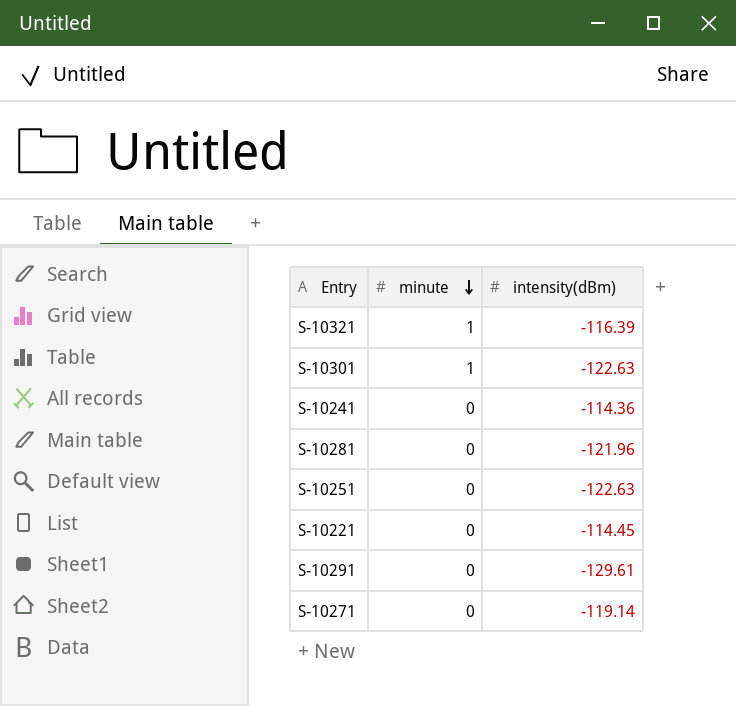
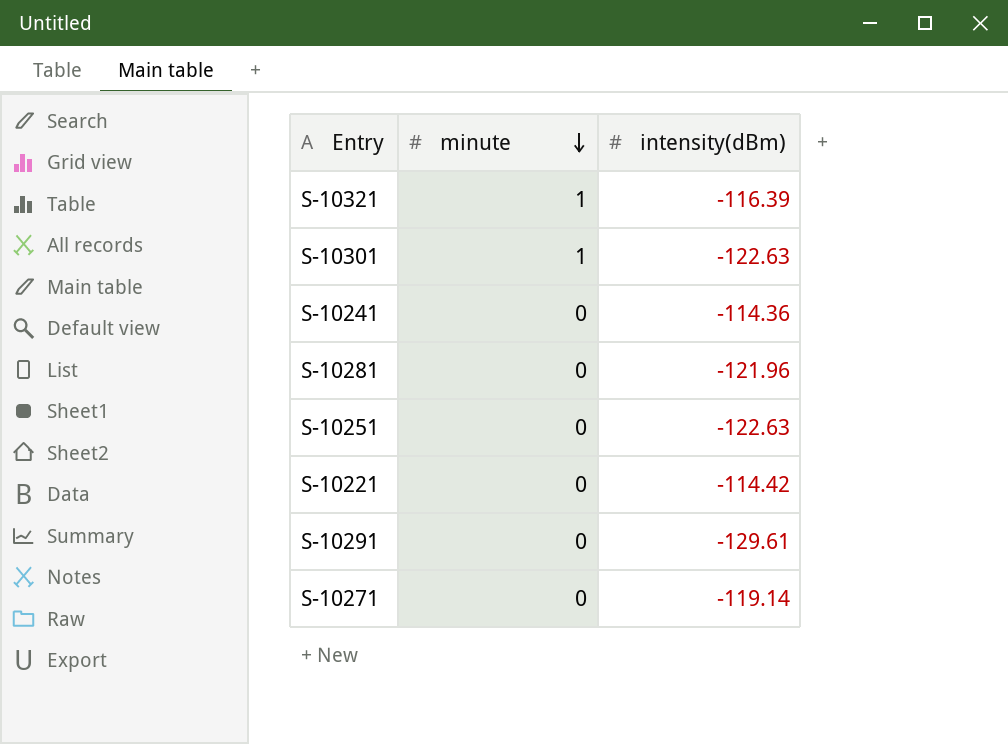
S-10221 | intensity(dBm): -114.45 -> -114.42

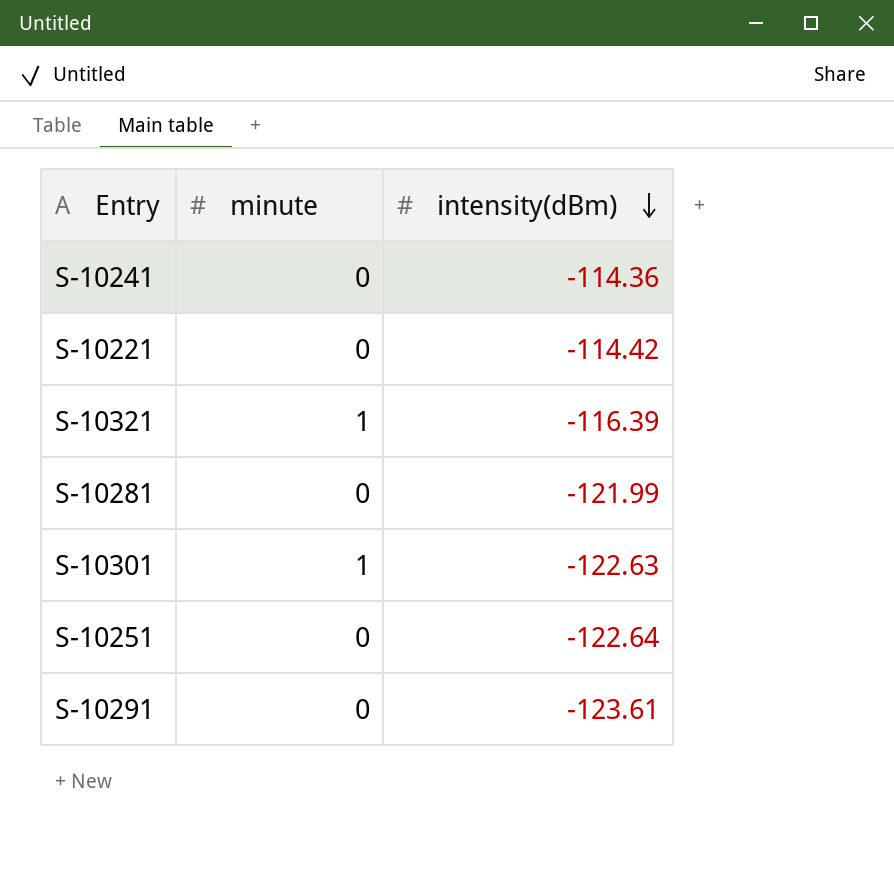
row order: minute descending -> intensity(dBm) descending
row S-10271: 0 | -119.14 -> none
S-10281 | intensity(dBm): -121.96 -> -121.99
S-10251 | intensity(dBm): -122.63 -> -122.64
S-10291 | intensity(dBm): -129.61 -> -123.61

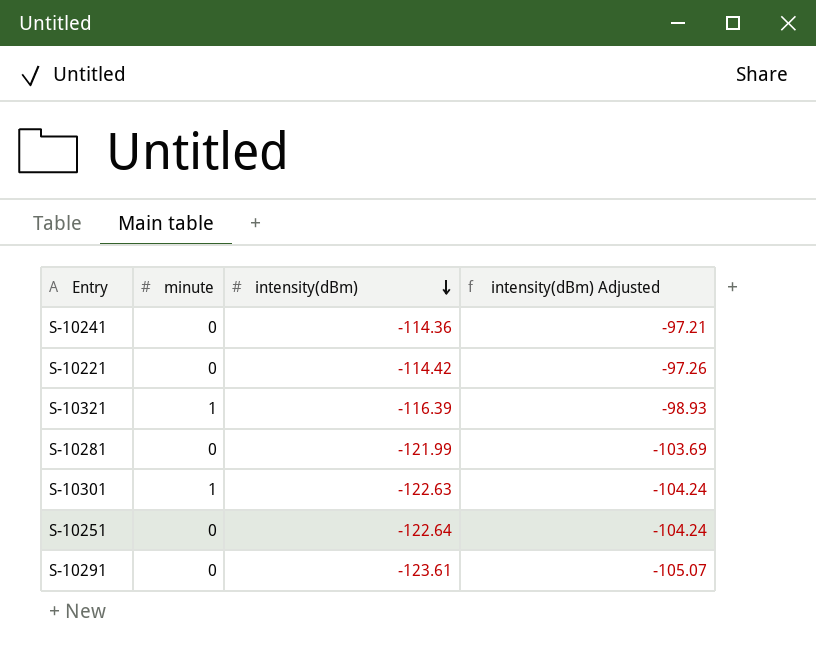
column intensity(dBm) Adjusted | formula: none -> [intensity(dBm)] * 0.85

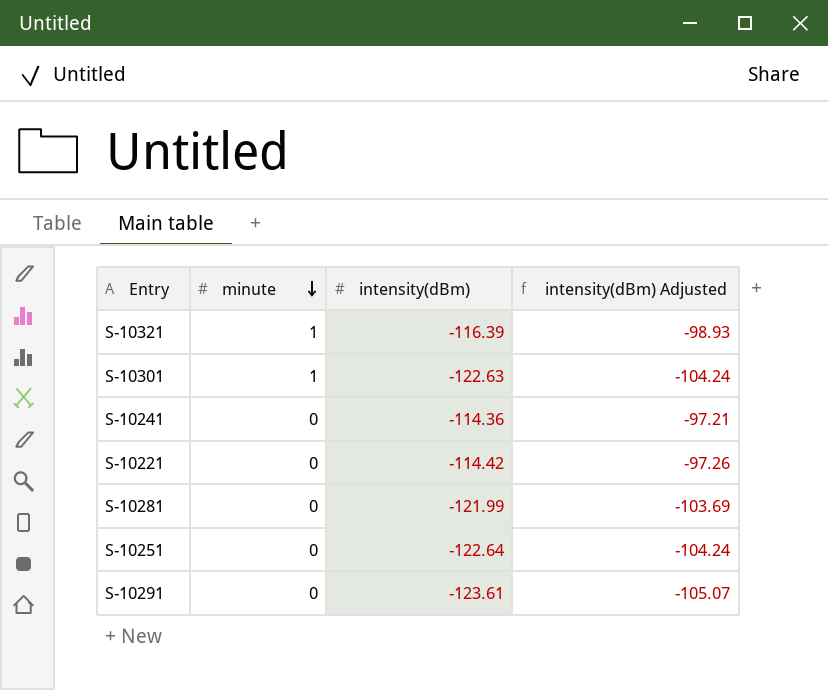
row order: intensity(dBm) descending -> minute descending

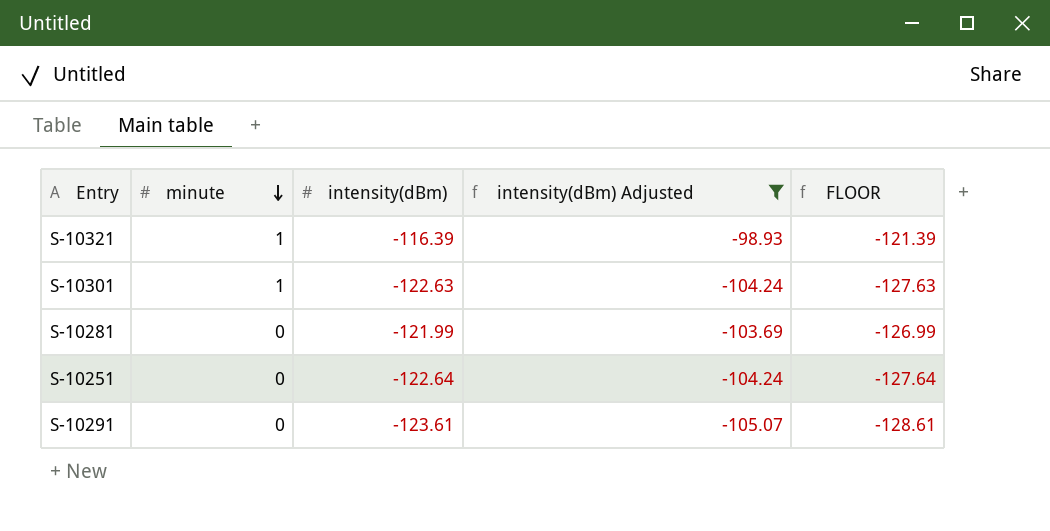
filter: none -> intensity(dBm) Adjusted <= -98.93
column FLOOR | formula: none -> [intensity(dBm)] - 5

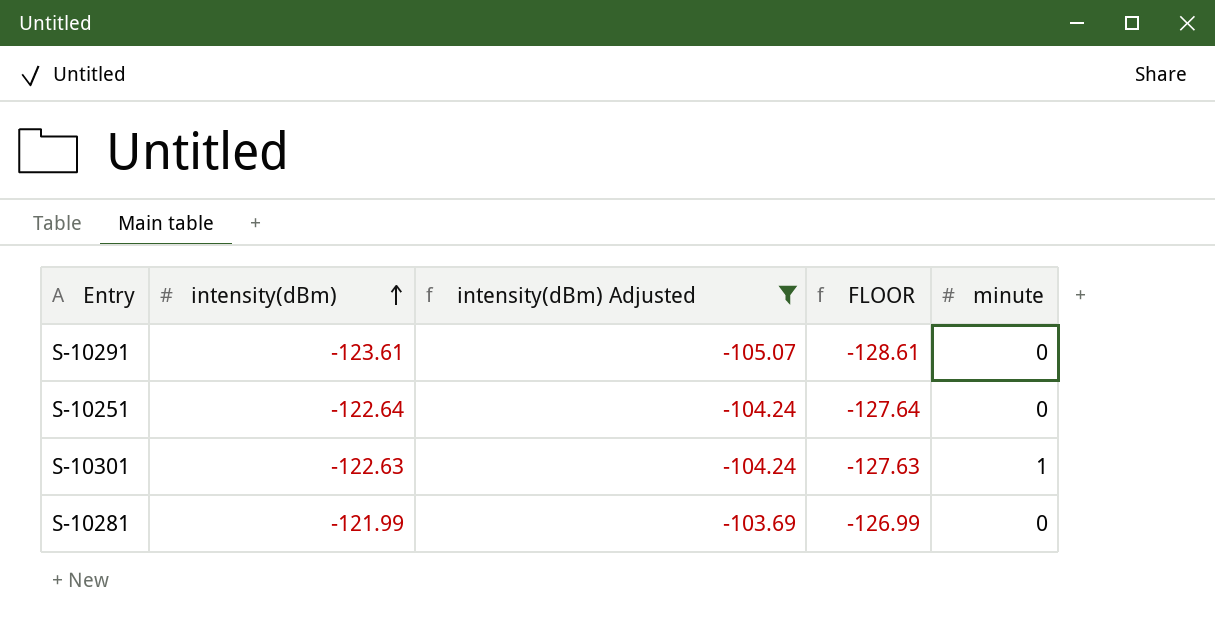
row order: minute descending -> intensity(dBm) ascending
column minute | position: 2 -> 5
row S-10321: 1 | -116.39 | -98.93 | -121.39 -> none

